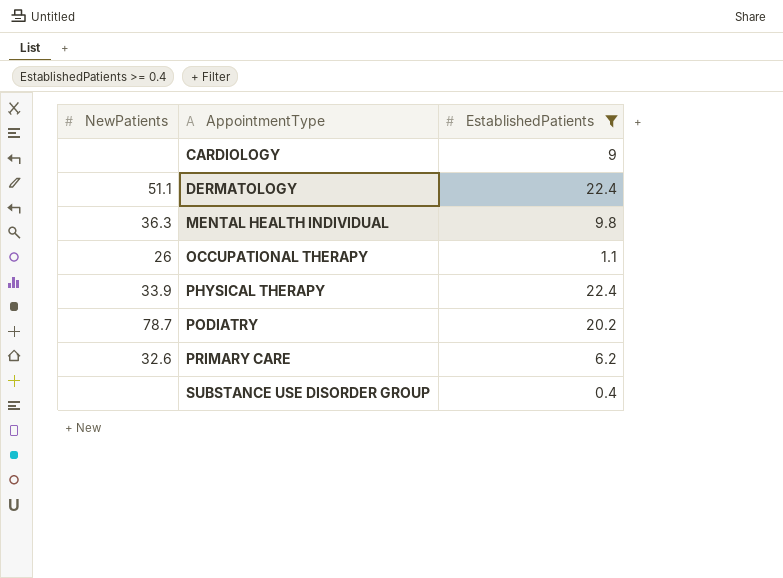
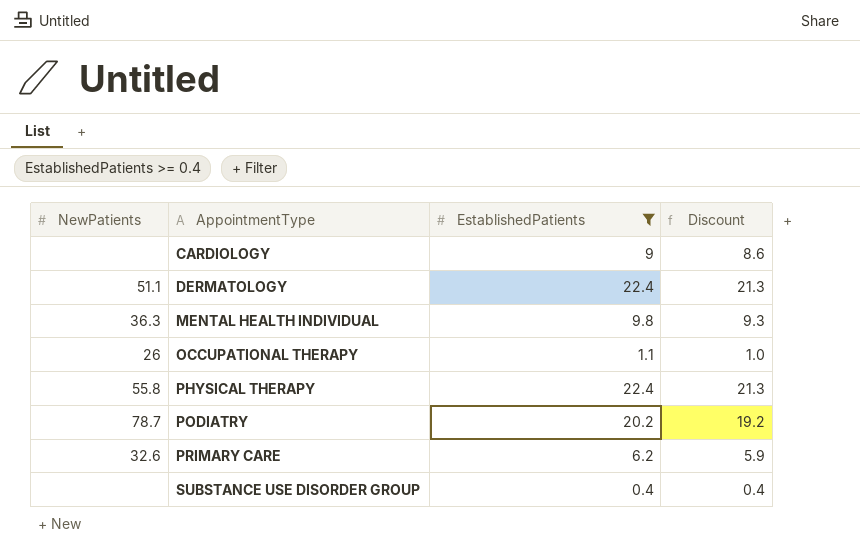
column Discount | formula: none -> [EstablishedPatients] * 0.95
PHYSICAL THERAPY | NewPatients: 33.9 -> 55.8

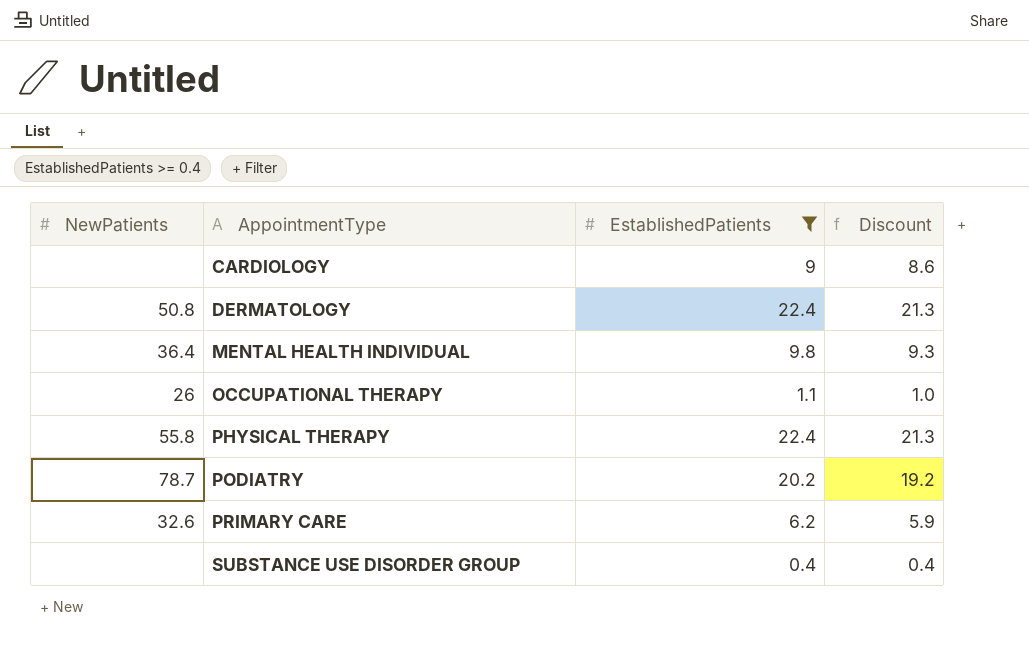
DERMATOLOGY | NewPatients: 51.1 -> 50.8
MENTAL HEALTH INDIVIDUAL | NewPatients: 36.3 -> 36.4

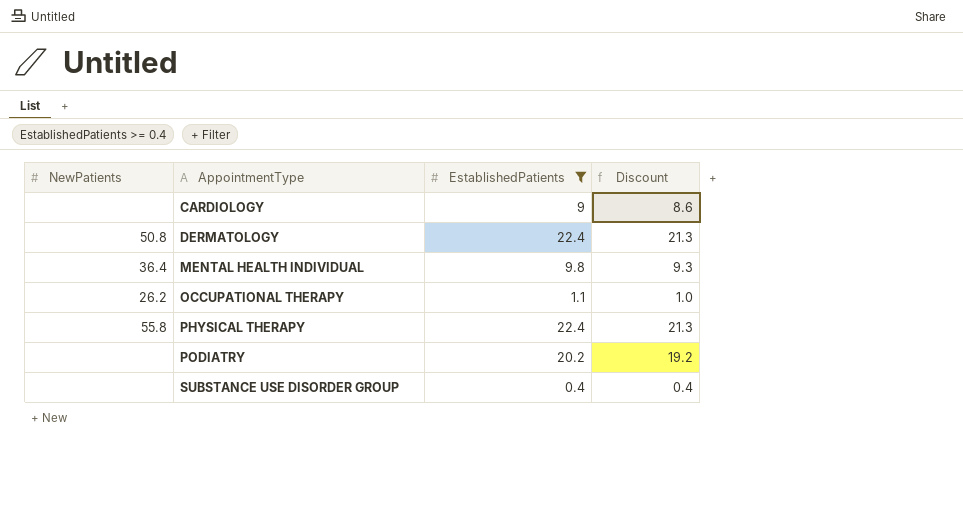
row PRIMARY CARE: 32.6 | 6.2 | 5.9 -> none
OCCUPATIONAL THERAPY | NewPatients: 26 -> 26.2
PODIATRY | NewPatients: 78.7 -> none

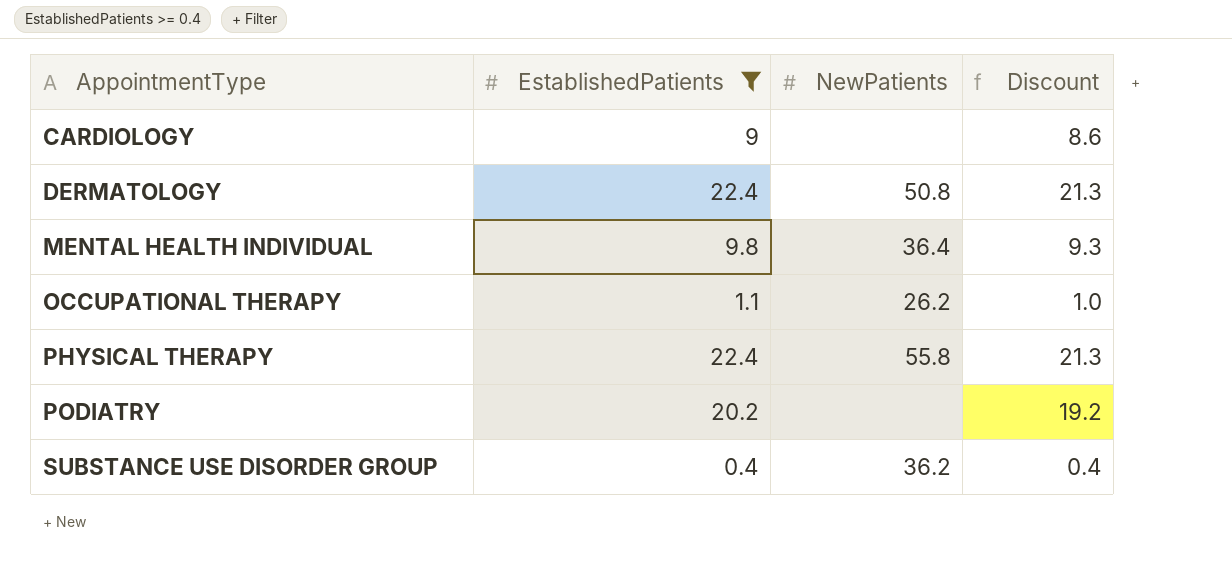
column NewPatients | position: 1 -> 3
SUBSTANCE USE DISORDER GROUP | NewPatients: none -> 36.2

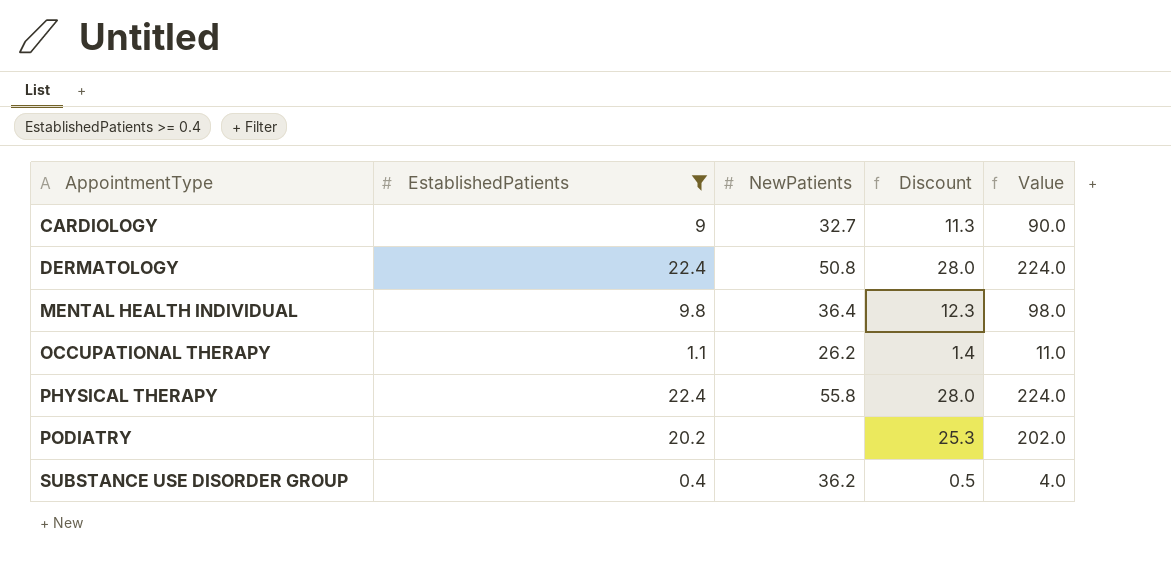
column Discount | formula: [EstablishedPatients] * 0.95 -> [EstablishedPatients] * 1.25
column Value | formula: none -> [EstablishedPatients] * 10
CARDIOLOGY | NewPatients: none -> 32.7

